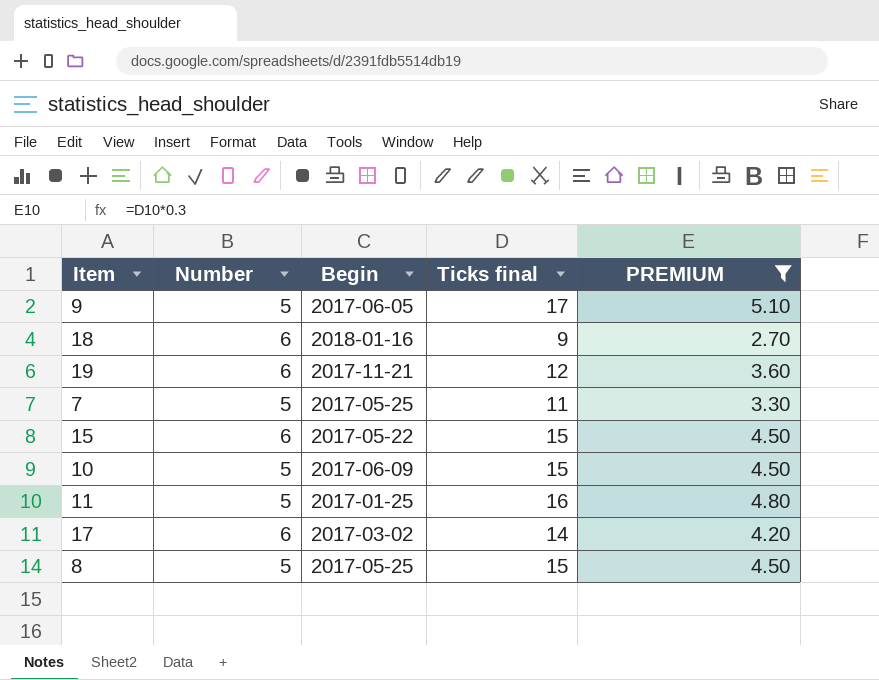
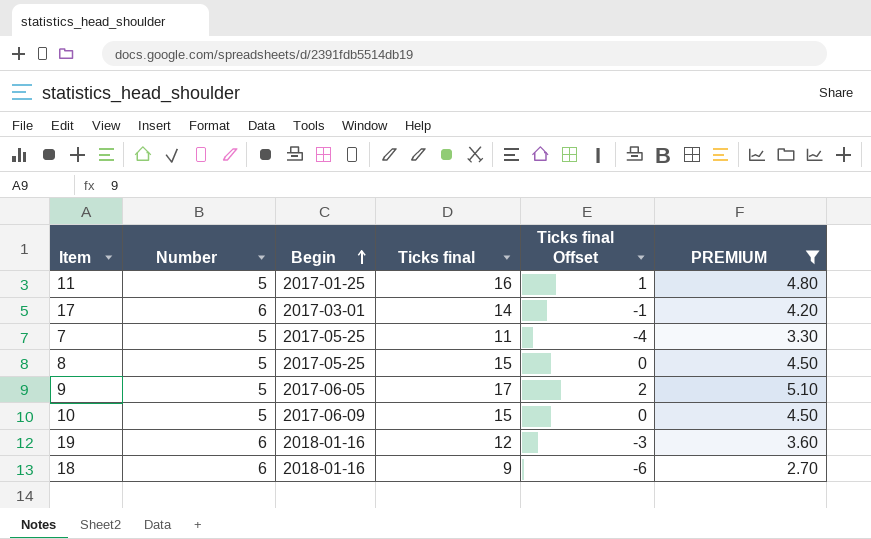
row order: none -> Begin ascending
column Ticks final Offset | formula: none -> [Ticks final] - 15
row 15: 6 | 2017-05-22 | 15 | 4.50 -> none
17 | Begin: 2017-03-02 -> 2017-03-01
19 | Begin: 2017-11-21 -> 2018-01-16

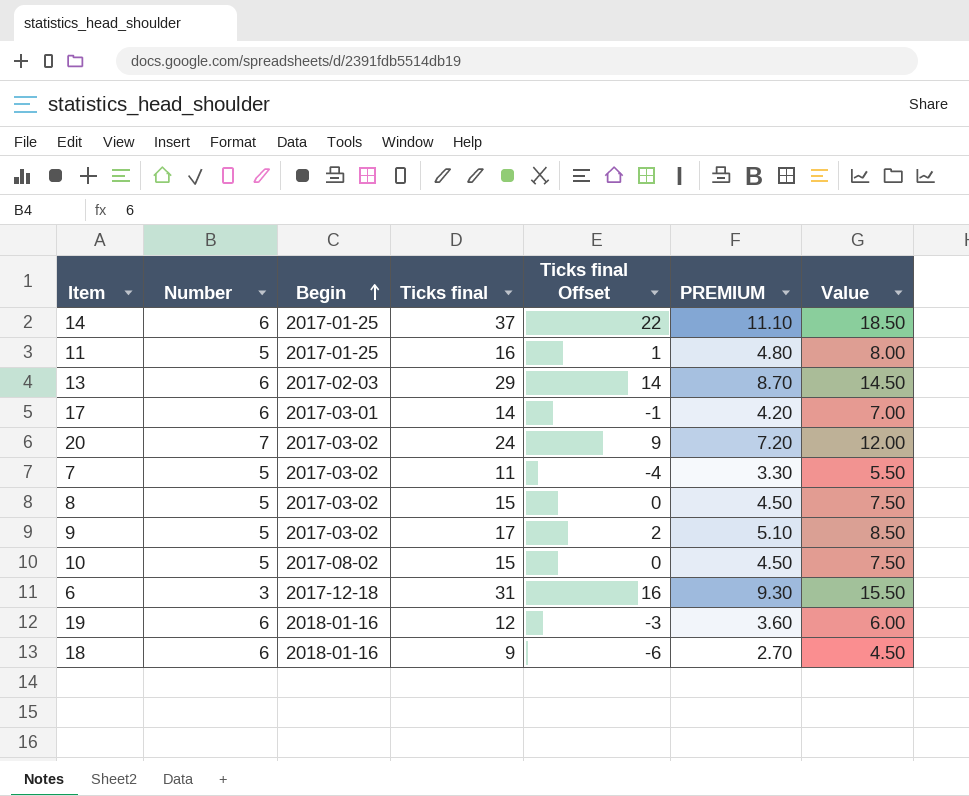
filter: PREMIUM <= 5.10 -> none
column Value | formula: none -> [Ticks final] * 0.5
7 | Begin: 2017-05-25 -> 2017-03-02
8 | Begin: 2017-05-25 -> 2017-03-02
9 | Begin: 2017-06-05 -> 2017-03-02
10 | Begin: 2017-06-09 -> 2017-08-02

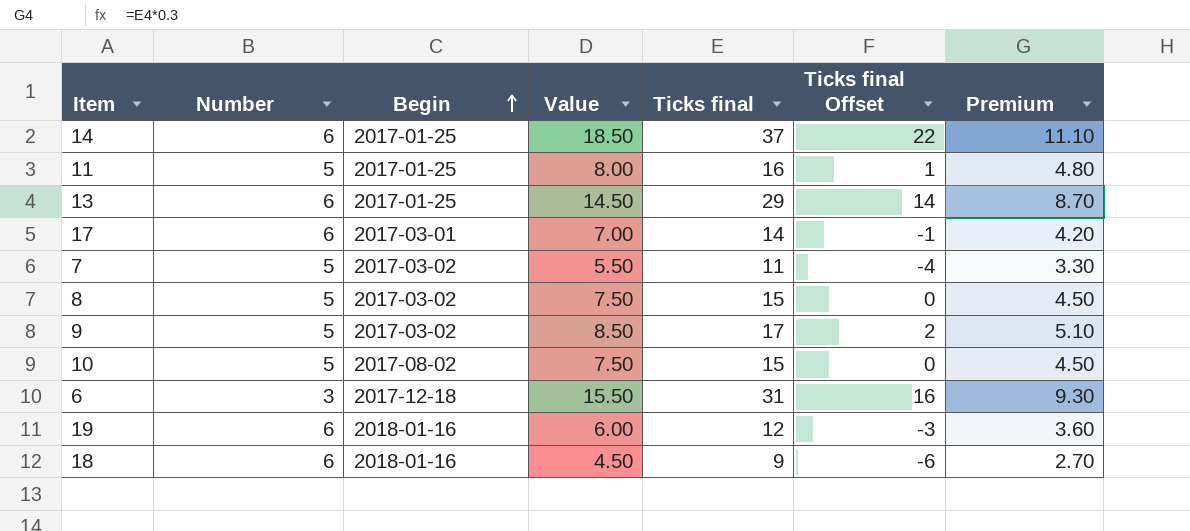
column Value | position: 7 -> 4
column name: PREMIUM -> Premium
row 20: 7 | 2017-03-02 | 24 | 9 | 7.20 | 12.00 -> none
13 | Begin: 2017-02-03 -> 2017-01-25

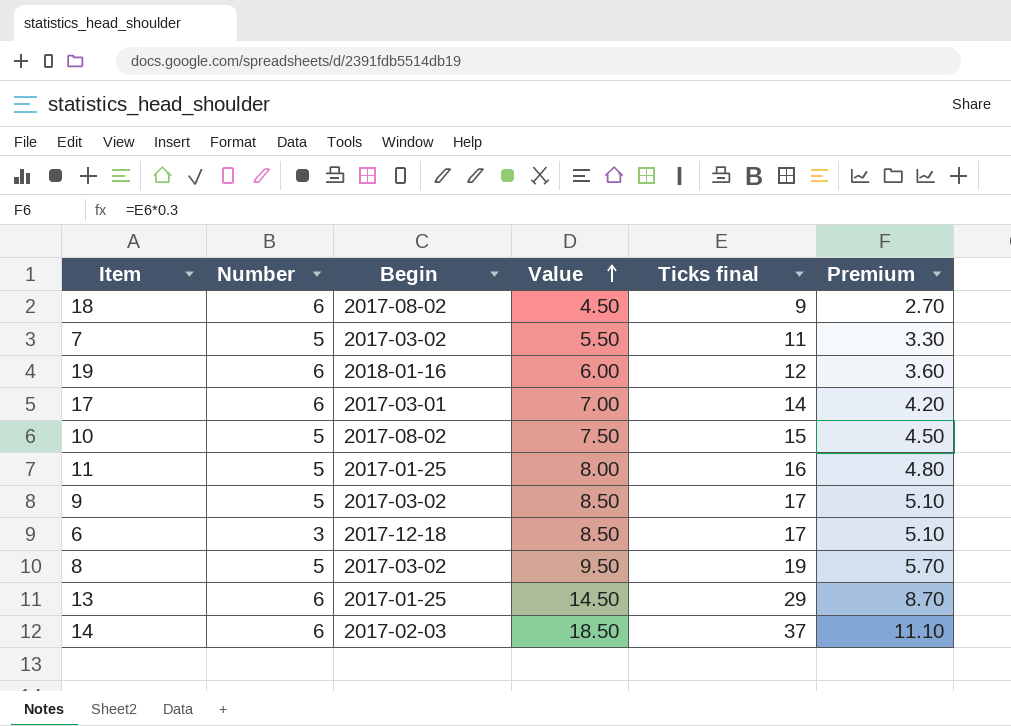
row order: Begin ascending -> Value ascending
column Ticks final Offset | formula: [Ticks final] - 15 -> none
18 | Begin: 2018-01-16 -> 2017-08-02
6 | Value: 15.50 -> 8.50
6 | Ticks final: 31 -> 17
6 | Premium: 9.30 -> 5.10
8 | Value: 7.50 -> 9.50
8 | Ticks final: 15 -> 19
8 | Premium: 4.50 -> 5.70
14 | Begin: 2017-01-25 -> 2017-02-03

